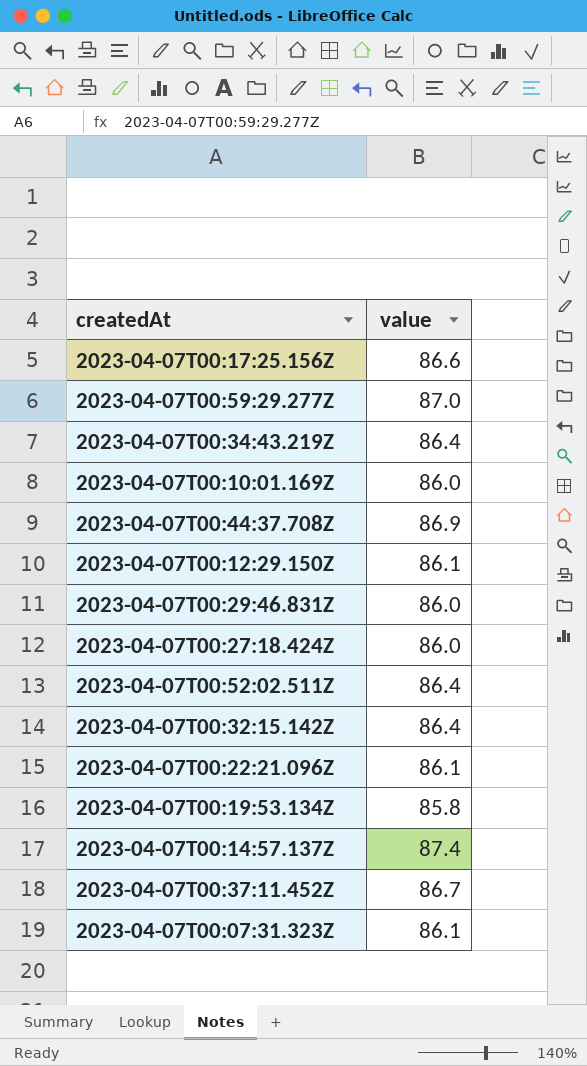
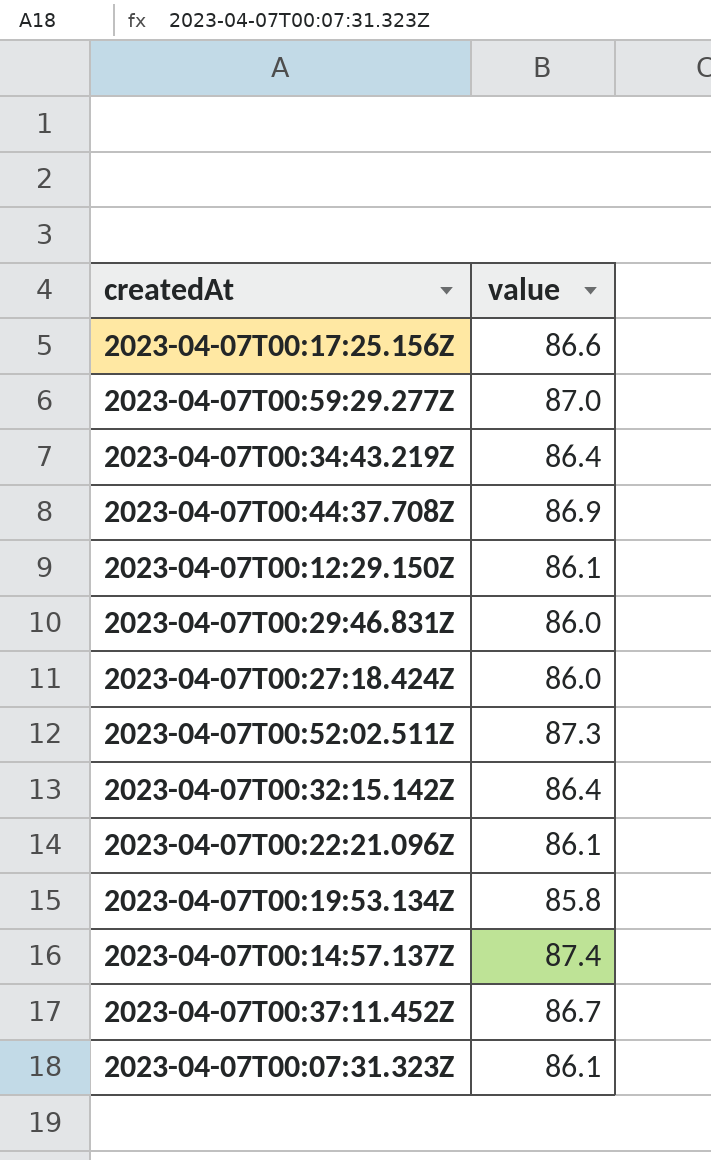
row 2023-04-07T00:10:01.169Z: 86.0 -> none
2023-04-07T00:52:02.511Z | value: 86.4 -> 87.3

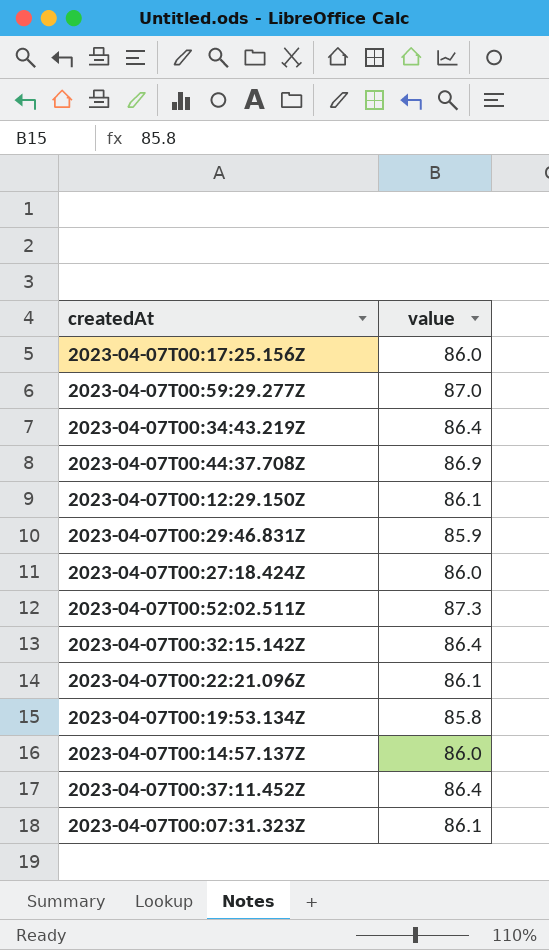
2023-04-07T00:17:25.156Z | value: 86.6 -> 86.0
2023-04-07T00:29:46.831Z | value: 86.0 -> 85.9
2023-04-07T00:14:57.137Z | value: 87.4 -> 86.0
2023-04-07T00:37:11.452Z | value: 86.7 -> 86.4

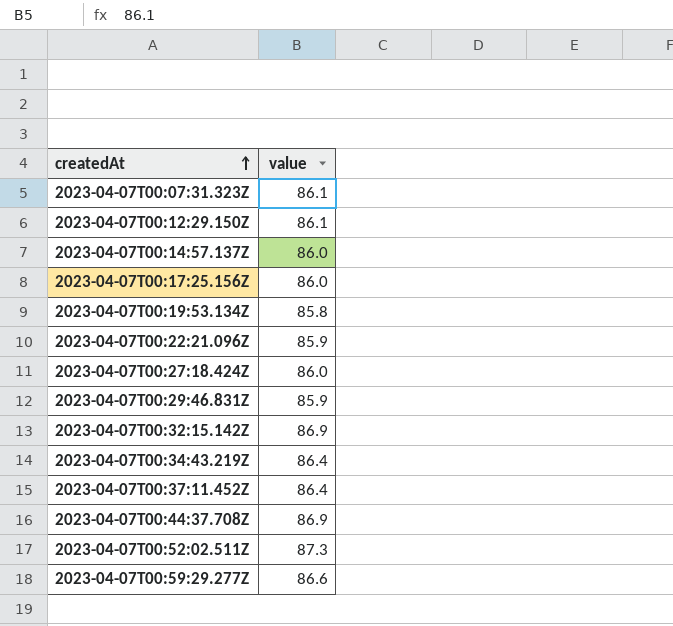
row order: none -> createdAt ascending
2023-04-07T00:22:21.096Z | value: 86.1 -> 85.9
2023-04-07T00:32:15.142Z | value: 86.4 -> 86.9
2023-04-07T00:59:29.277Z | value: 87.0 -> 86.6

